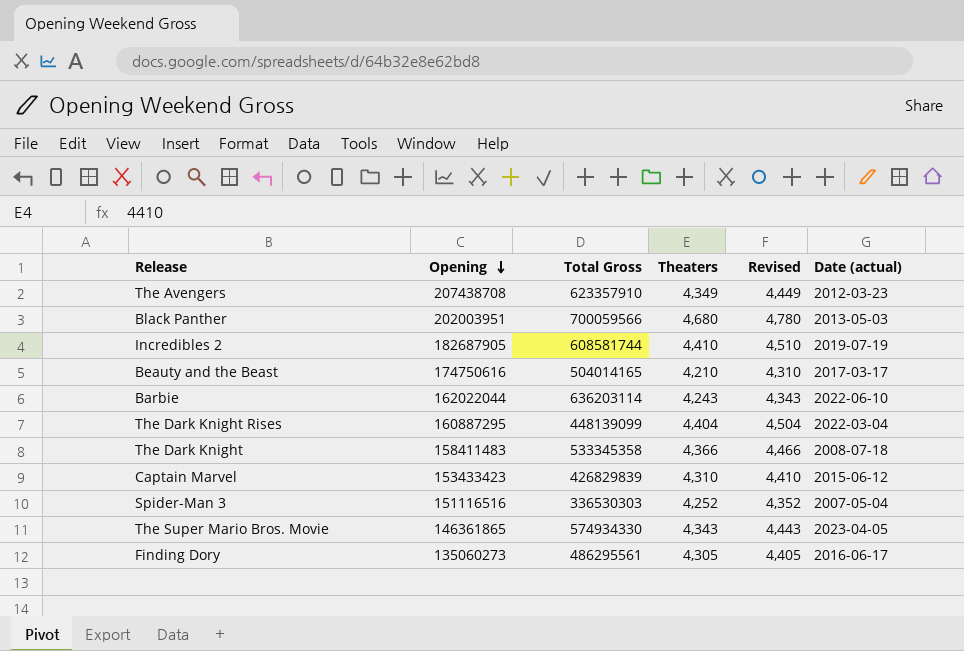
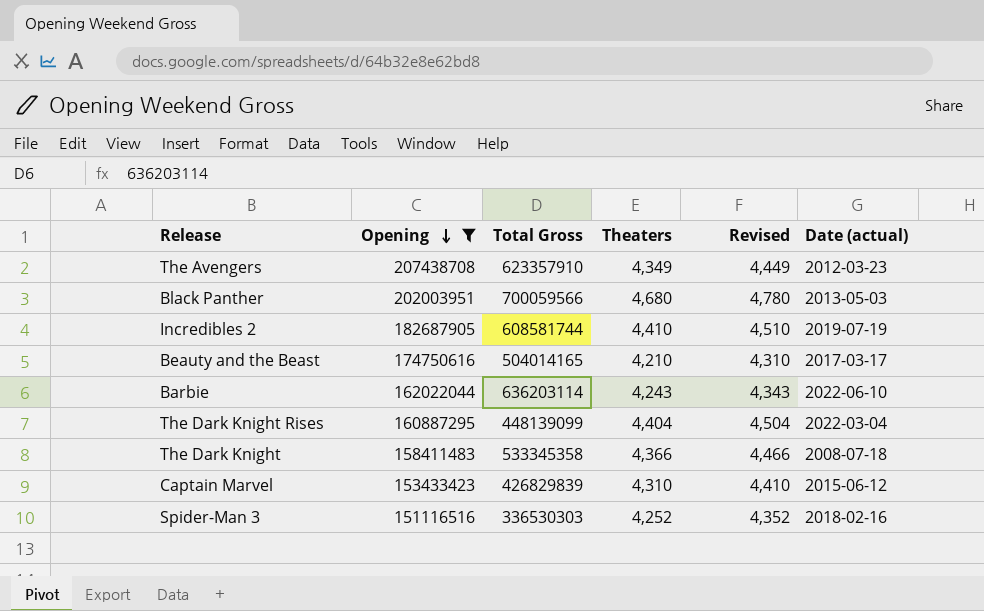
filter: none -> Opening >= 151116516
Spider-Man 3 | Date (actual): 2007-05-04 -> 2018-02-16

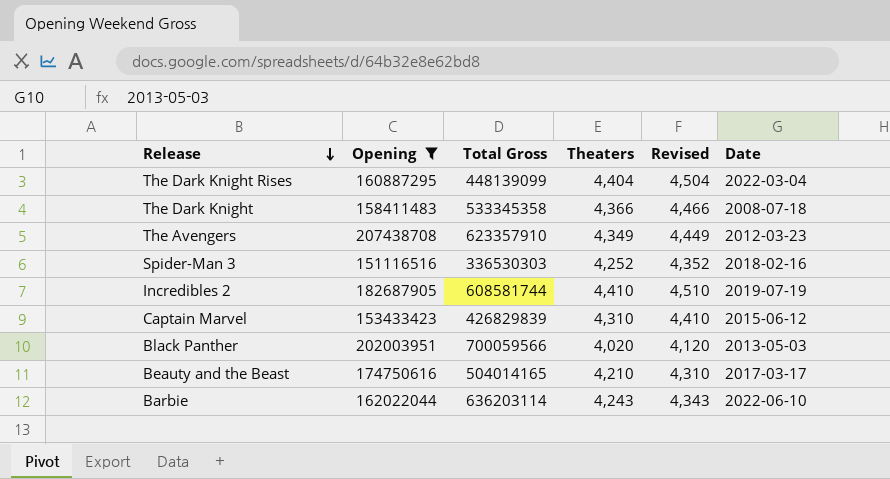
row order: Opening descending -> Release descending
column name: Date (actual) -> Date
Black Panther | Theaters: 4,680 -> 4,020
Black Panther | Revised: 4,780 -> 4,120

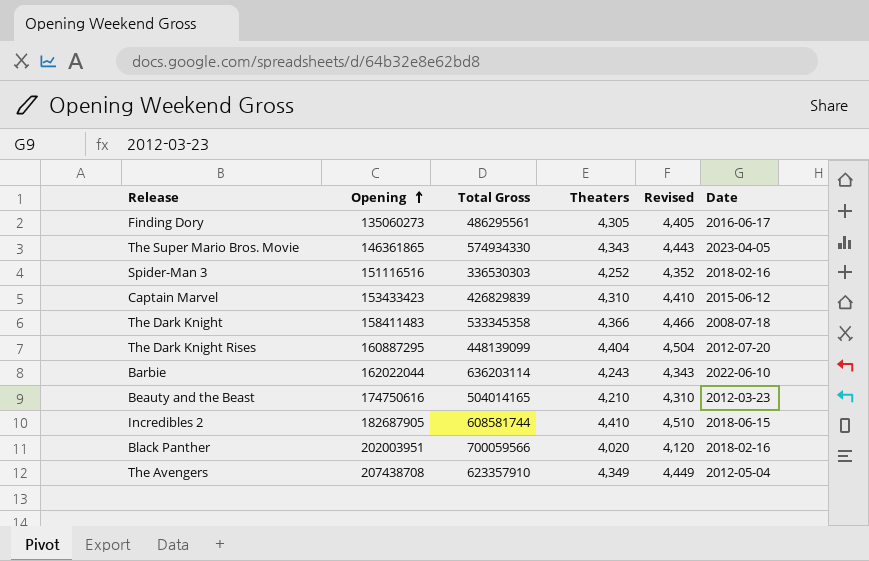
filter: Opening >= 151116516 -> none
row order: Release descending -> Opening ascending
The Dark Knight Rises | Date: 2022-03-04 -> 2012-07-20
Beauty and the Beast | Date: 2017-03-17 -> 2012-03-23
Incredibles 2 | Date: 2019-07-19 -> 2018-06-15
Black Panther | Date: 2013-05-03 -> 2018-02-16
The Avengers | Date: 2012-03-23 -> 2012-05-04

